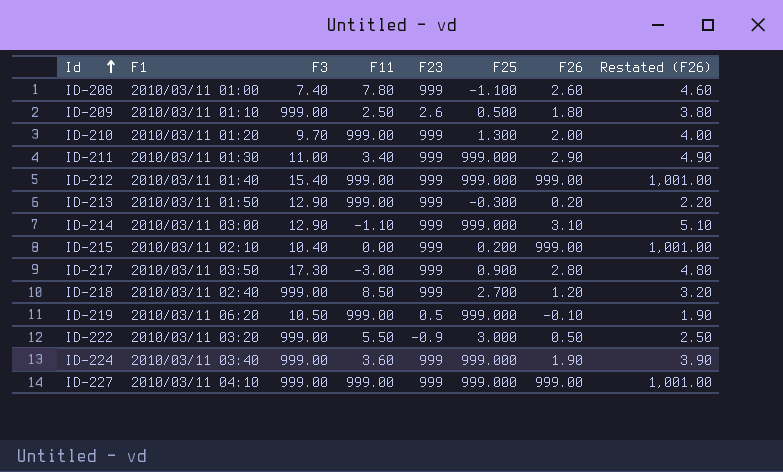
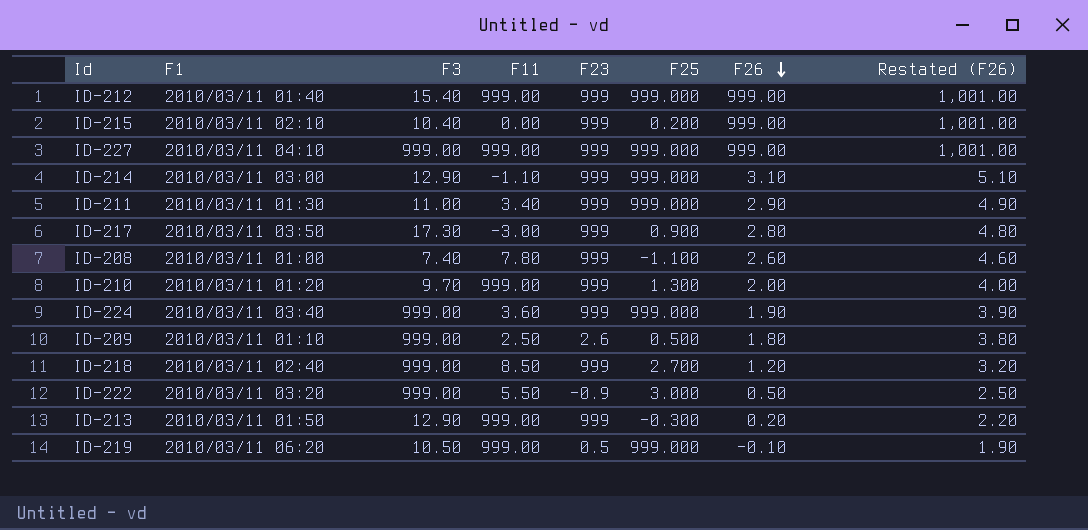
row order: Id ascending -> F26 descending

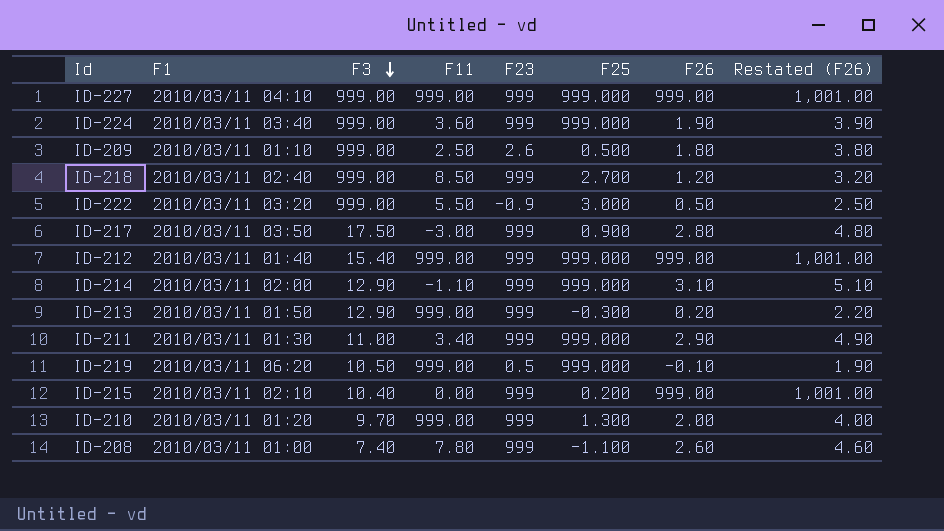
row order: F26 descending -> F3 descending
ID-217 | F3: 17.30 -> 17.50
ID-214 | F1: 2010/03/11 03:00 -> 2010/03/11 02:00

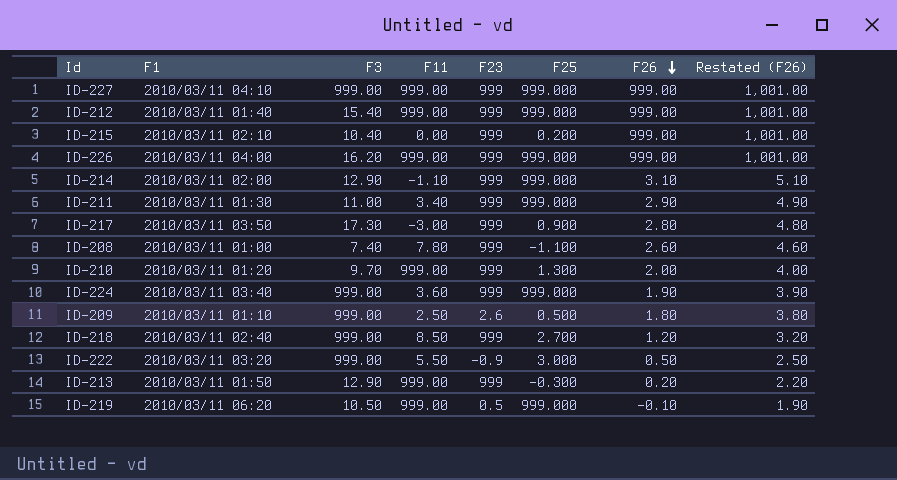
row order: F3 descending -> F26 descending
row ID-226: none -> 2010/03/11 04:00 | 16.20 | 999.00 | 999 | 999.000 | 999.00 | 1,001.00
ID-217 | F3: 17.50 -> 17.30

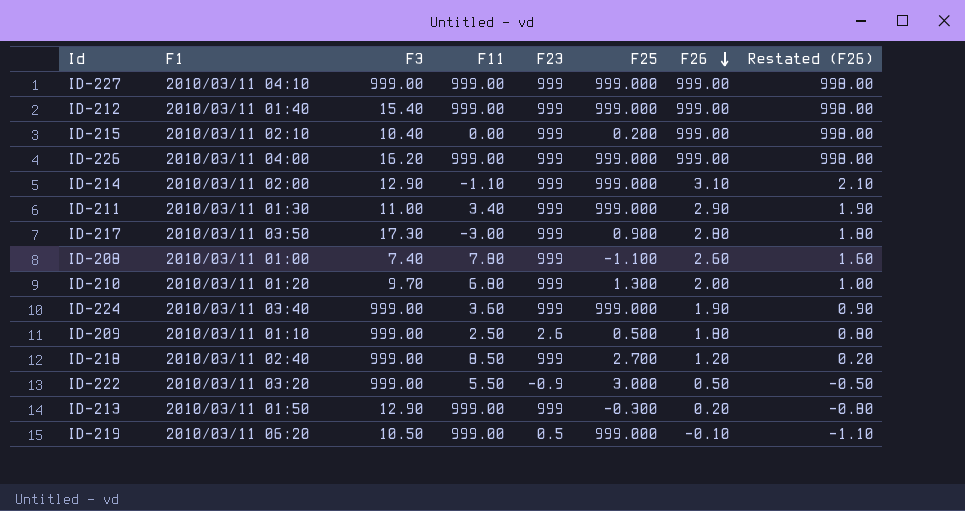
column Restated (F26) | formula: [F26] + 2 -> [F26] - 1
ID-210 | F11: 999.00 -> 6.80

